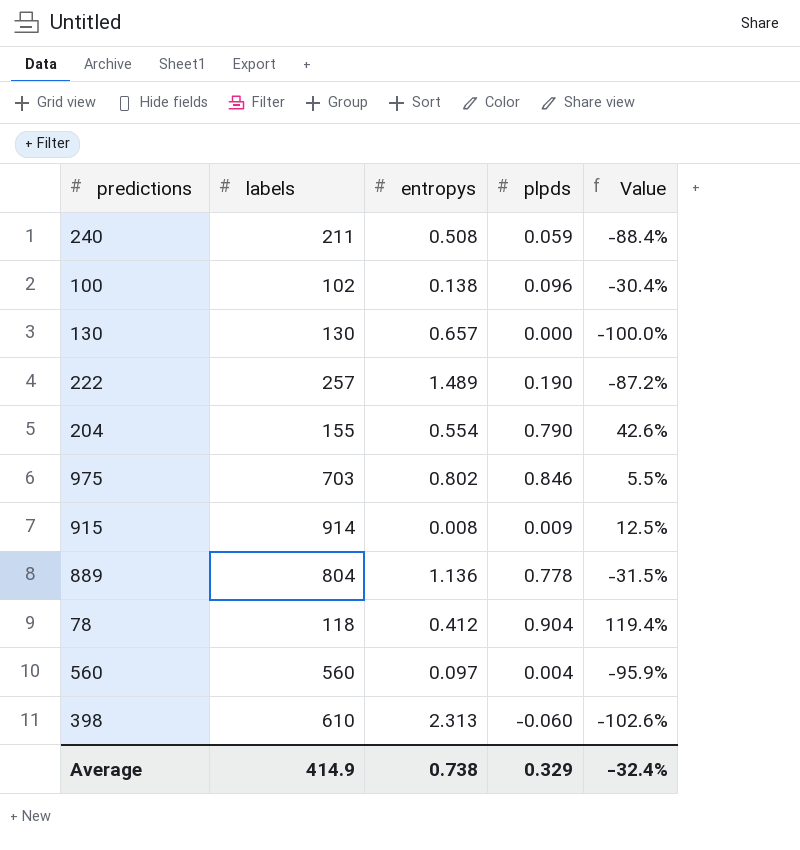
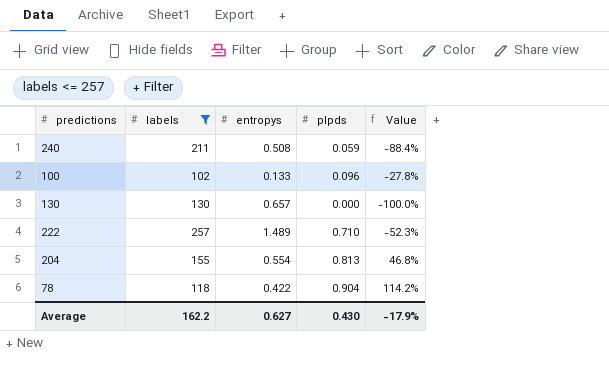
filter: none -> labels <= 257
100 | entropys: 0.138 -> 0.133
100 | Value: -30.4% -> -27.8%
222 | plpds: 0.190 -> 0.710
222 | Value: -87.2% -> -52.3%
204 | plpds: 0.790 -> 0.813
204 | Value: 42.6% -> 46.8%
78 | entropys: 0.412 -> 0.422
78 | Value: 119.4% -> 114.2%
Average | labels: 414.9 -> 162.2
Average | entropys: 0.738 -> 0.627
Average | plpds: 0.329 -> 0.430
Average | Value: -32.4% -> -17.9%

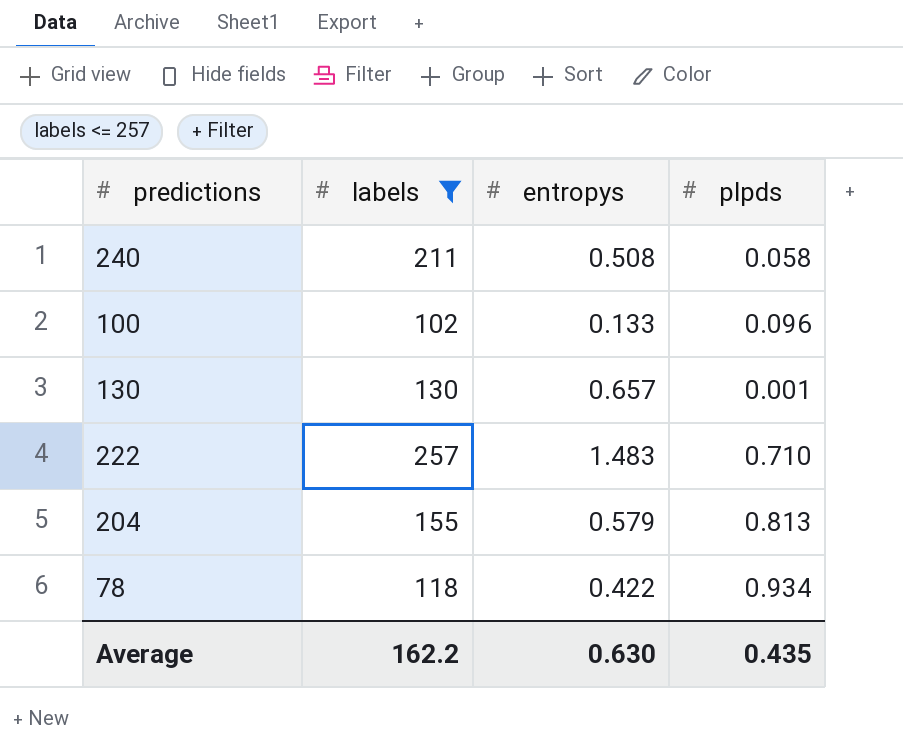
column Value | formula: ([plpds] - [entropys]) / [entropys] -> none
240 | plpds: 0.059 -> 0.058
130 | plpds: 0.000 -> 0.001
222 | entropys: 1.489 -> 1.483
204 | entropys: 0.554 -> 0.579
78 | plpds: 0.904 -> 0.934
Average | entropys: 0.627 -> 0.630
Average | plpds: 0.430 -> 0.435

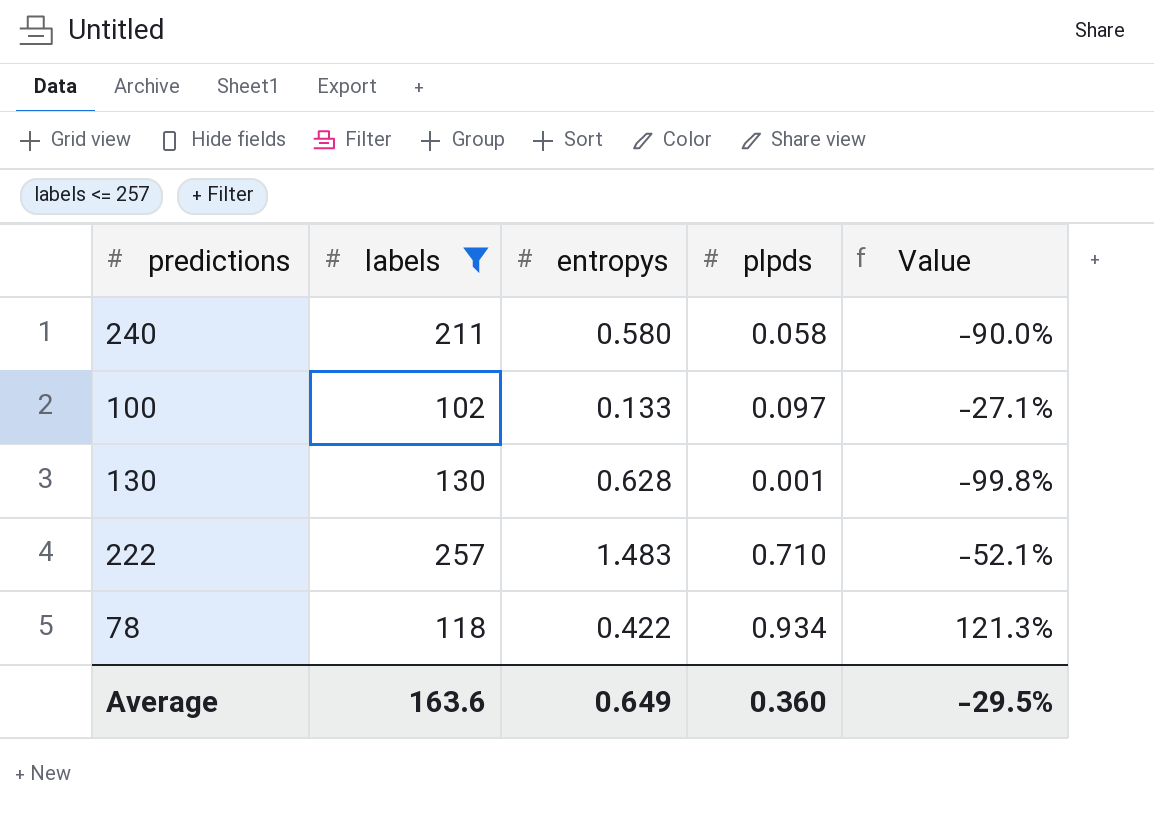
column Value | formula: none -> ([plpds] - [entropys]) / [entropys]
row 204: 155 | 0.579 | 0.813 -> none
240 | entropys: 0.508 -> 0.580
100 | plpds: 0.096 -> 0.097
130 | entropys: 0.657 -> 0.628
Average | labels: 162.2 -> 163.6
Average | entropys: 0.630 -> 0.649
Average | plpds: 0.435 -> 0.360

